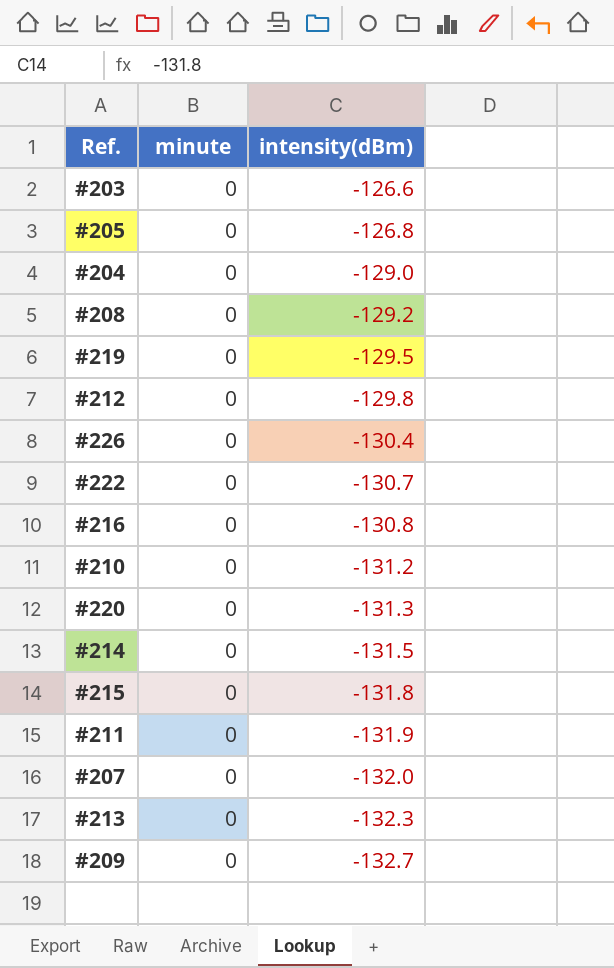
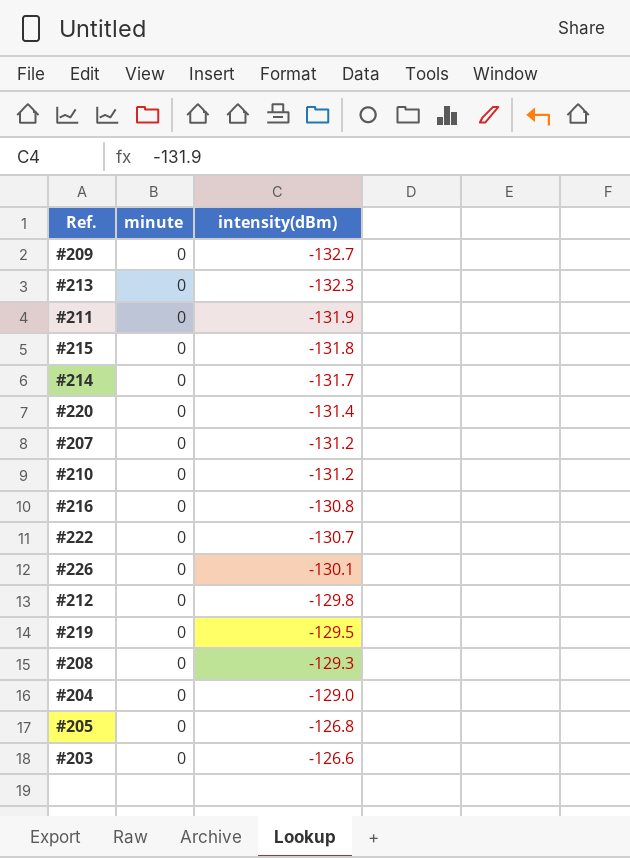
row order: intensity(dBm) descending -> intensity(dBm) ascending
#214 | intensity(dBm): -131.5 -> -131.7
#220 | intensity(dBm): -131.3 -> -131.4
#207 | intensity(dBm): -132.0 -> -131.2
#226 | intensity(dBm): -130.4 -> -130.1
#208 | intensity(dBm): -129.2 -> -129.3

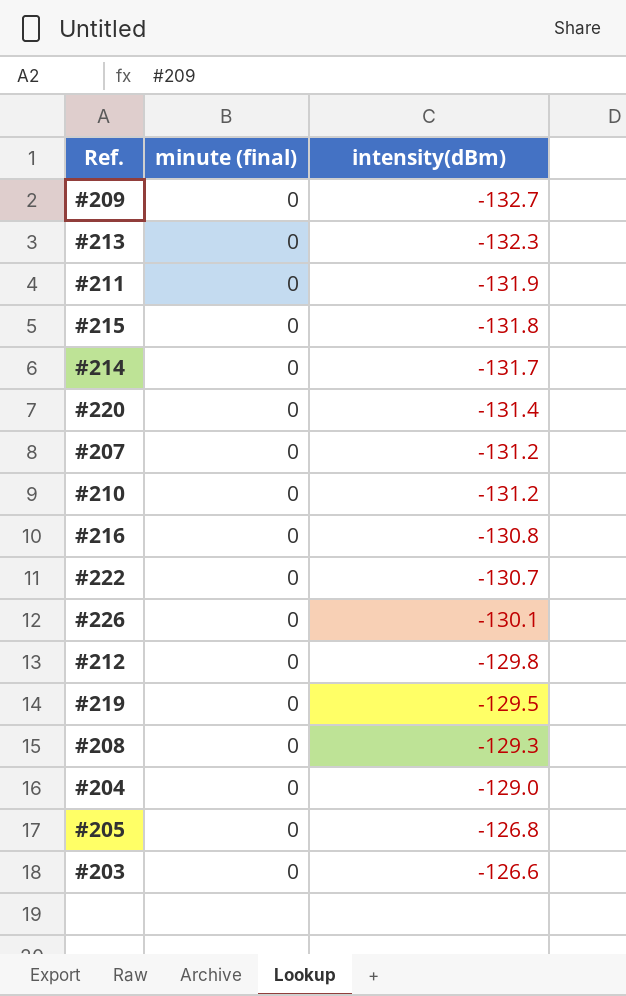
column name: minute -> minute (final)

